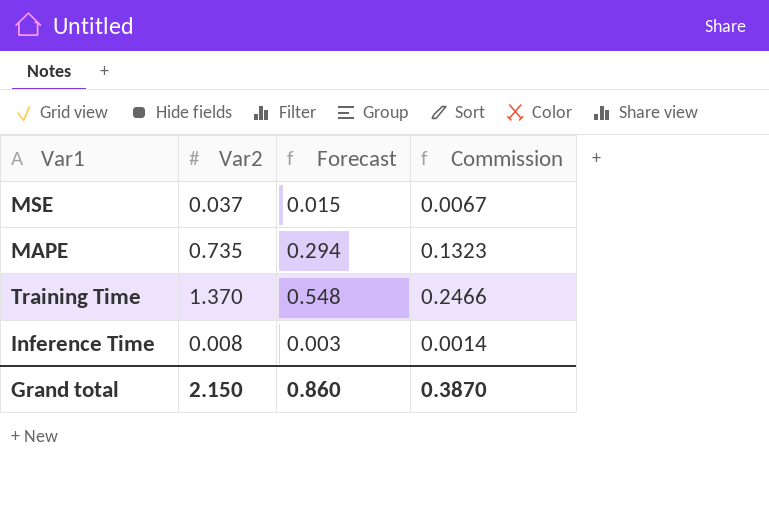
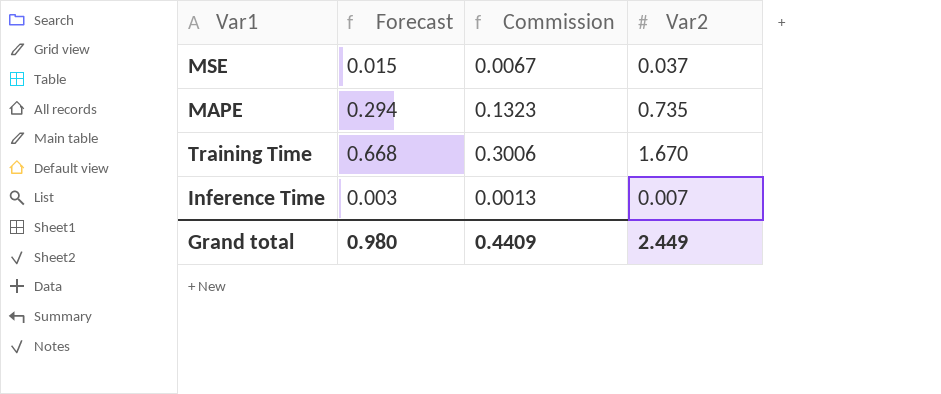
column Var2 | position: 2 -> 4
Training Time | Forecast: 0.548 -> 0.668
Training Time | Commission: 0.2466 -> 0.3006
Training Time | Var2: 1.370 -> 1.670
Inference Time | Commission: 0.0014 -> 0.0013
Inference Time | Var2: 0.008 -> 0.007
Grand total | Forecast: 0.860 -> 0.980
Grand total | Commission: 0.3870 -> 0.4409
Grand total | Var2: 2.150 -> 2.449

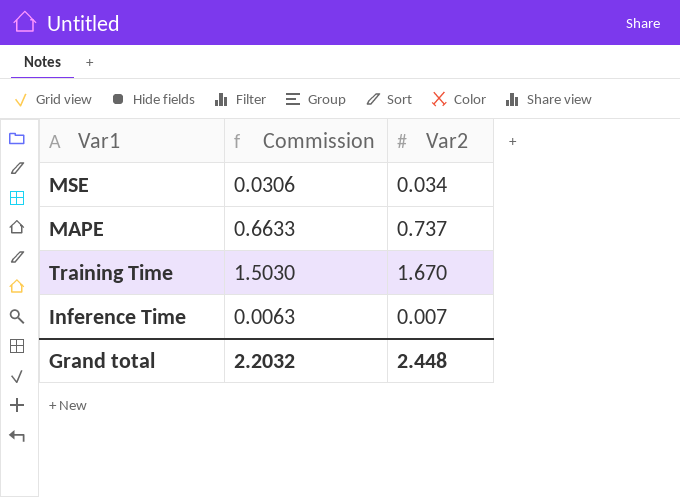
column Forecast | formula: [Var2] * 0.4 -> none
column Commission | formula: [Var2] * 0.18 -> [Var2] * 0.9
MSE | Var2: 0.037 -> 0.034
MAPE | Var2: 0.735 -> 0.737
Grand total | Commission: 0.4409 -> 2.2032
Grand total | Var2: 2.449 -> 2.448

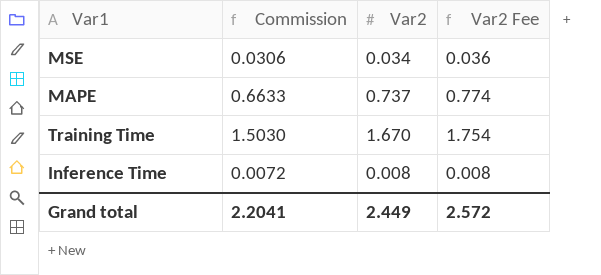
column Var2 Fee | formula: none -> [Var2] * 1.05
Inference Time | Commission: 0.0063 -> 0.0072
Inference Time | Var2: 0.007 -> 0.008
Grand total | Commission: 2.2032 -> 2.2041
Grand total | Var2: 2.448 -> 2.449

